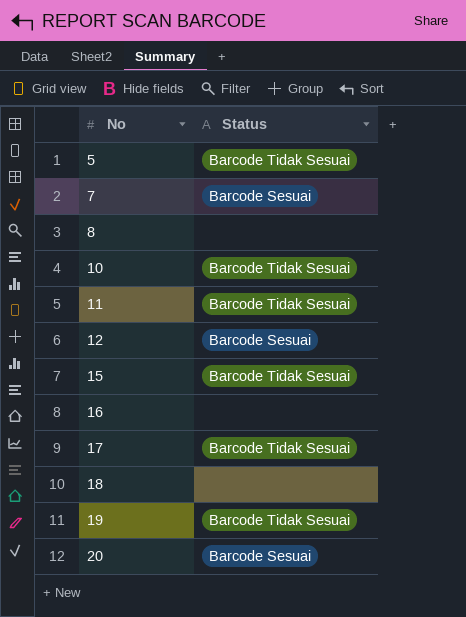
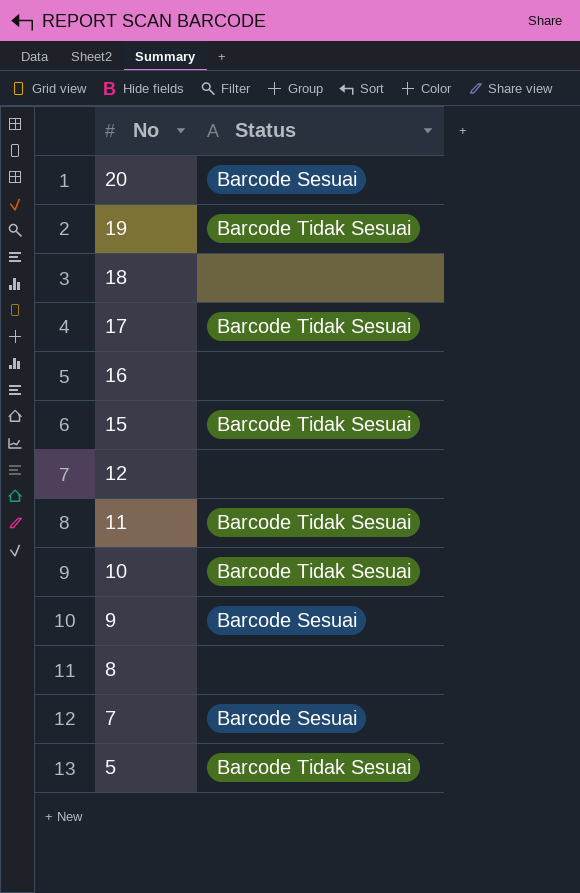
row order: No ascending -> No descending
12 | Status: Barcode Sesuai -> none
row 9: none -> Barcode Sesuai

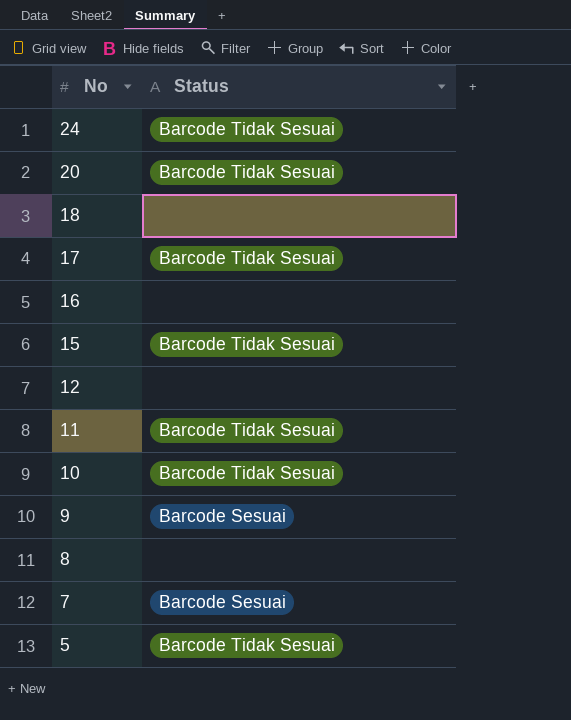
row 19: Barcode Tidak Sesuai -> none
row 24: none -> Barcode Tidak Sesuai
20 | Status: Barcode Sesuai -> Barcode Tidak Sesuai

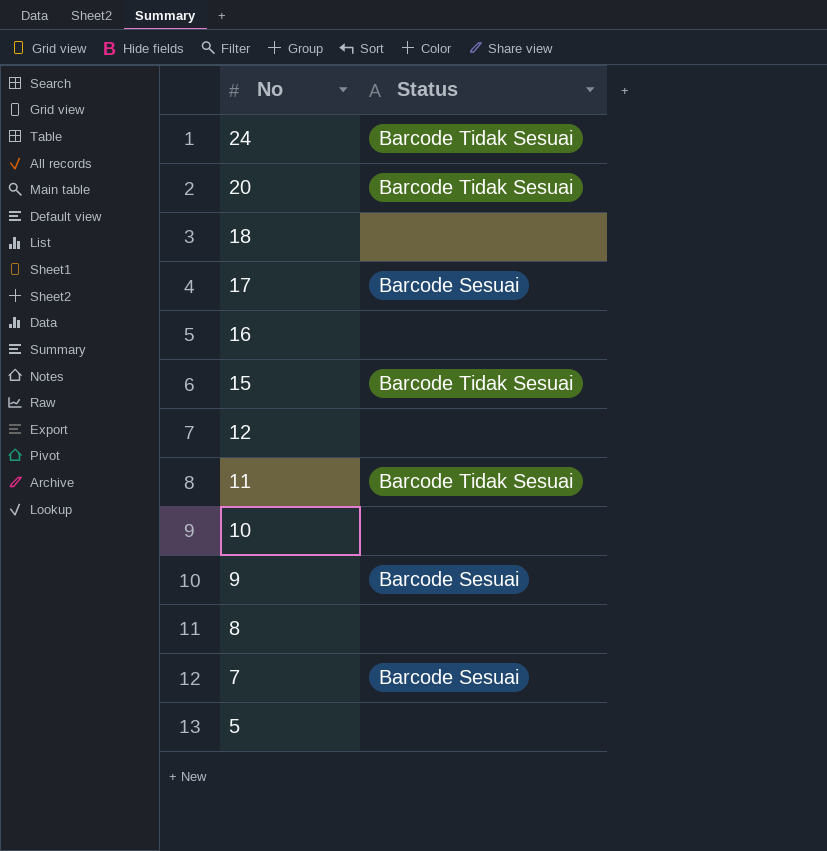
17 | Status: Barcode Tidak Sesuai -> Barcode Sesuai
10 | Status: Barcode Tidak Sesuai -> none
5 | Status: Barcode Tidak Sesuai -> none

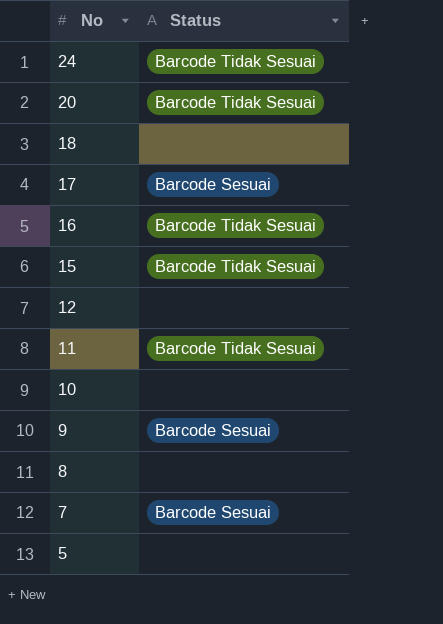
16 | Status: none -> Barcode Tidak Sesuai

